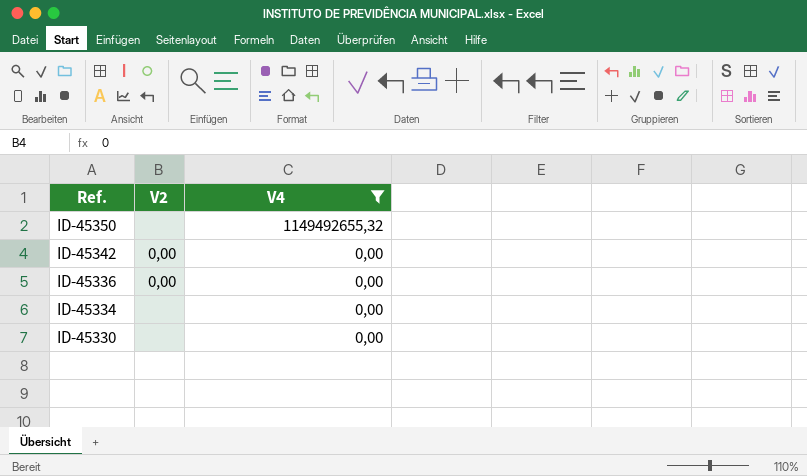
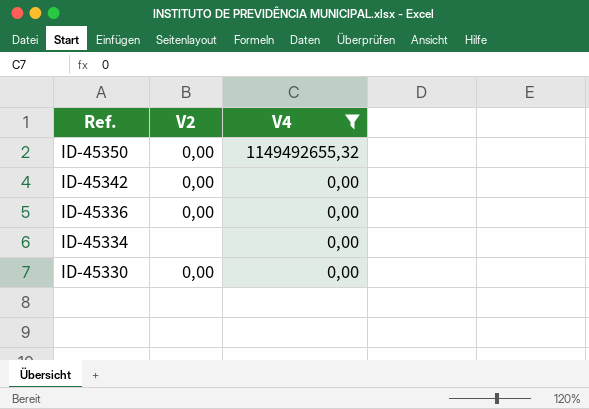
ID-45350 | V2: none -> 0,00
ID-45330 | V2: none -> 0,00

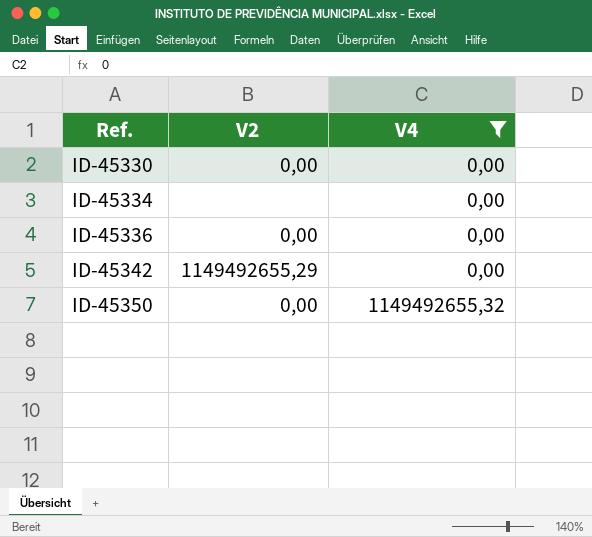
row order: Ref. descending -> Ref. ascending
ID-45342 | V2: 0,00 -> 1149492655,29

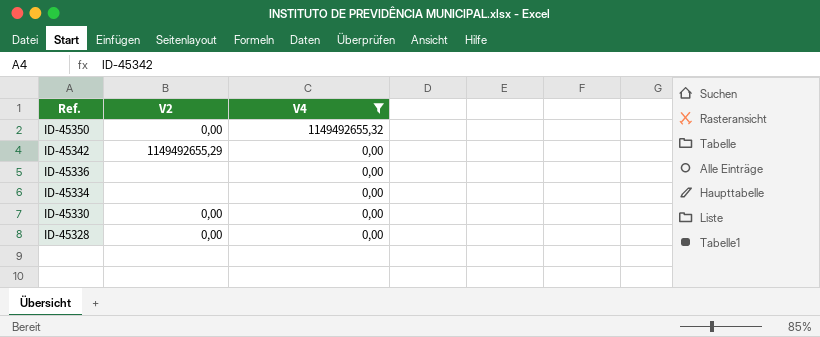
row order: Ref. ascending -> Ref. descending
ID-45336 | V2: 0,00 -> none
row ID-45328: none -> 0,00 | 0,00

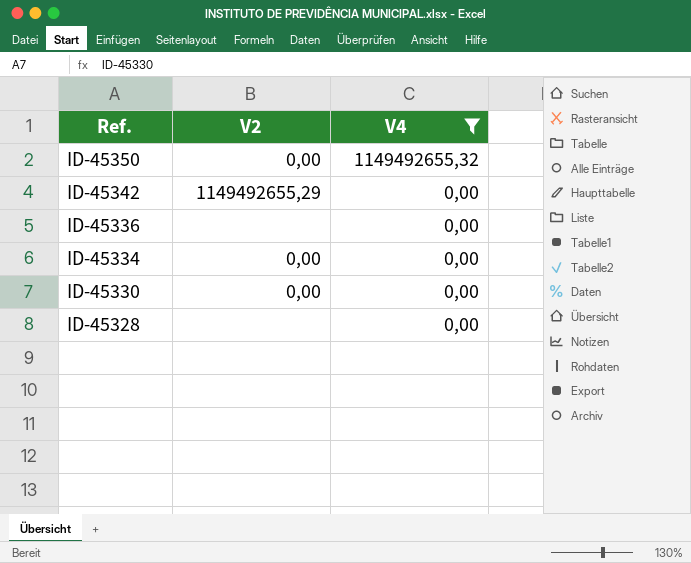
ID-45334 | V2: none -> 0,00
ID-45328 | V2: 0,00 -> none

